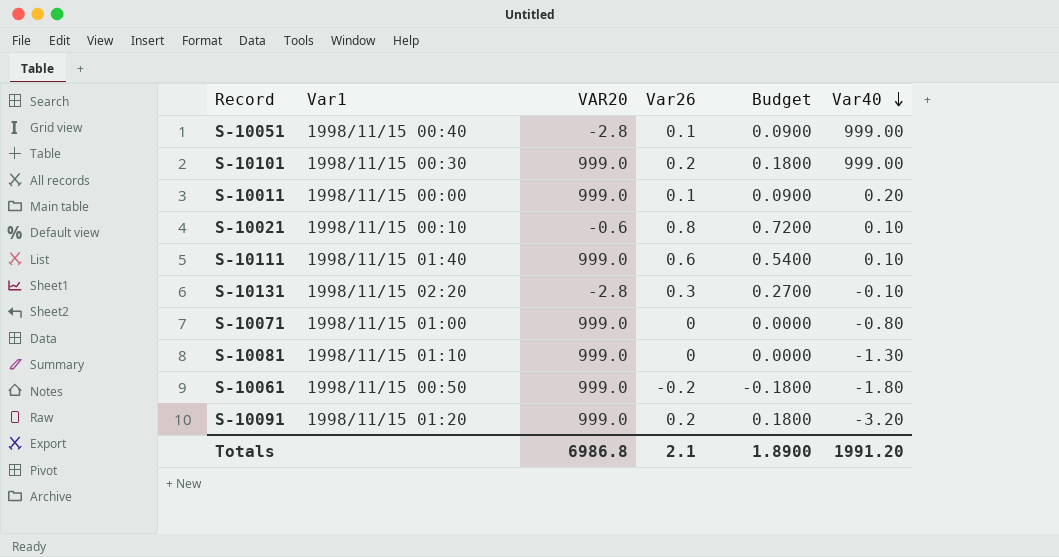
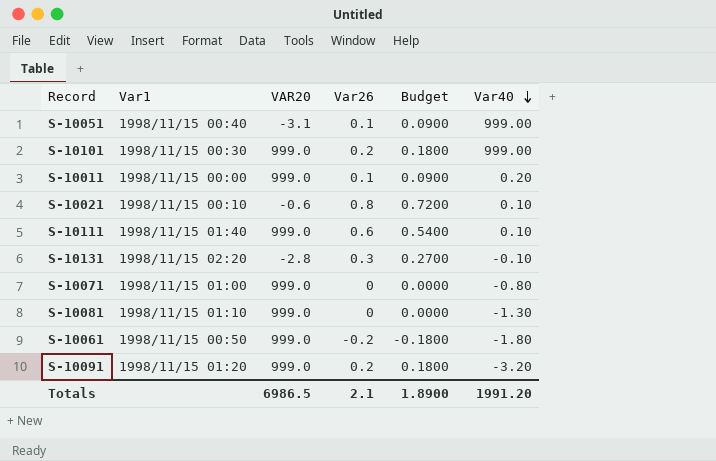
S-10051 | VAR20: -2.8 -> -3.1
Totals | VAR20: 6986.8 -> 6986.5

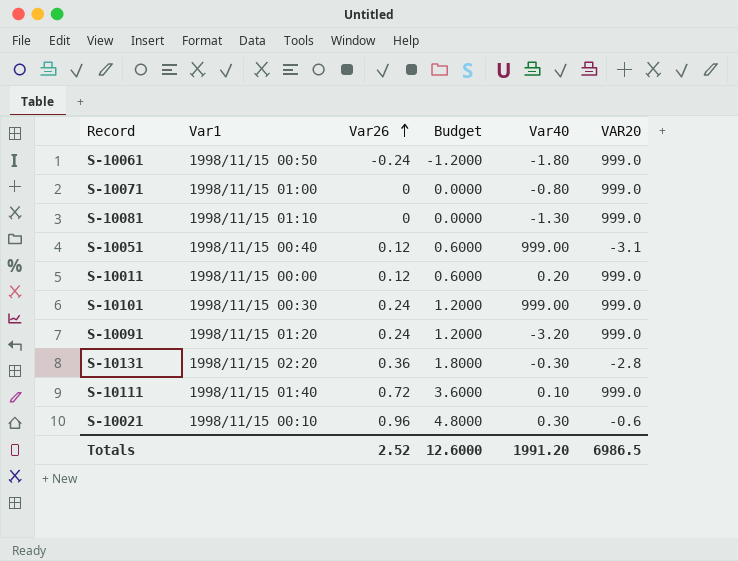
row order: Var40 descending -> Var26 ascending
column Budget | formula: [Var26] * 0.9 -> [Var26] * 5
column VAR20 | position: 3 -> 6
S-10061 | Var26: -0.2 -> -0.24
S-10051 | Var26: 0.1 -> 0.12
S-10011 | Var26: 0.1 -> 0.12
S-10101 | Var26: 0.2 -> 0.24
S-10091 | Var26: 0.2 -> 0.24
S-10131 | Var26: 0.3 -> 0.36
S-10131 | Var40: -0.10 -> -0.30
S-10111 | Var26: 0.6 -> 0.72
S-10021 | Var26: 0.8 -> 0.96
S-10021 | Var40: 0.10 -> 0.30
Totals | Var26: 2.1 -> 2.52
Totals | Budget: 1.8900 -> 12.6000

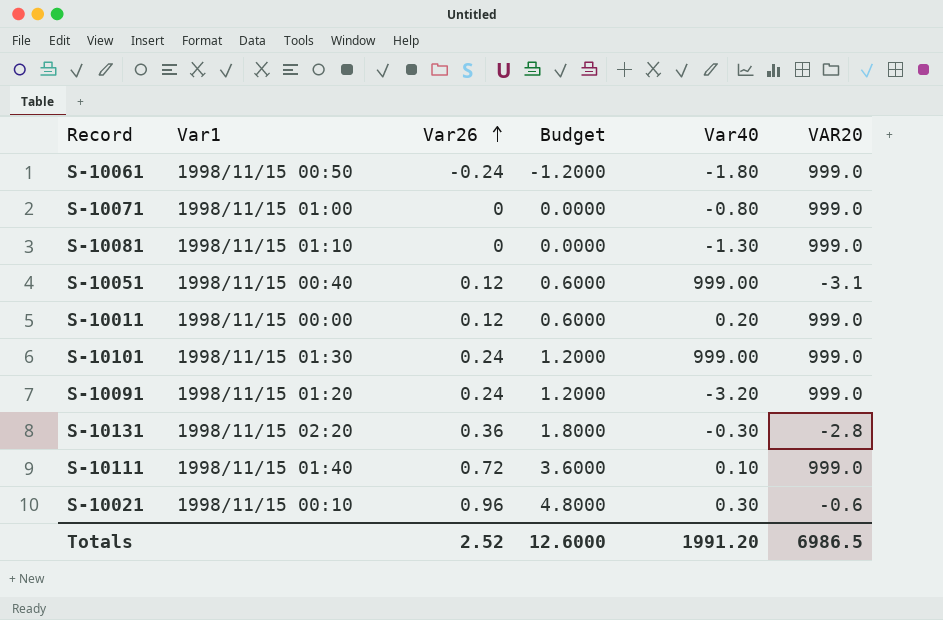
S-10101 | Var1: 1998/11/15 00:30 -> 1998/11/15 01:30

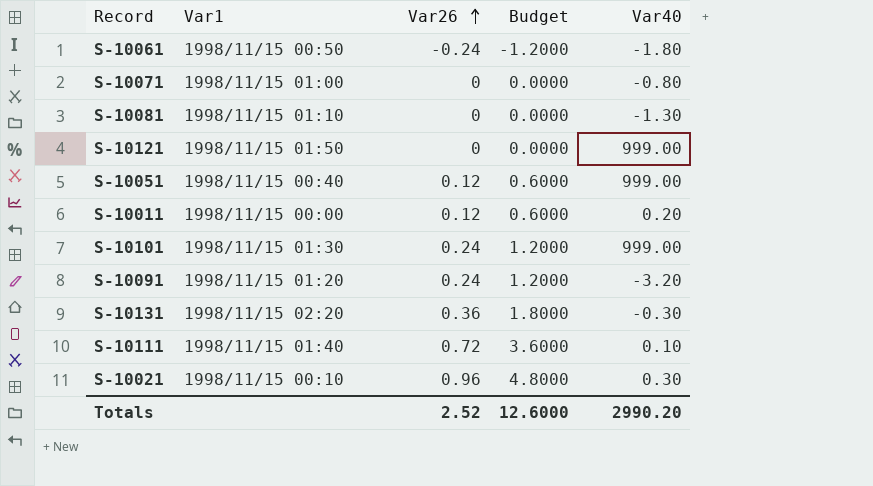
column VAR20 | position: 6 -> none
row S-10121: none -> 1998/11/15 01:50 | 0 | 0.0000 | 999.00
Totals | Var40: 1991.20 -> 2990.20

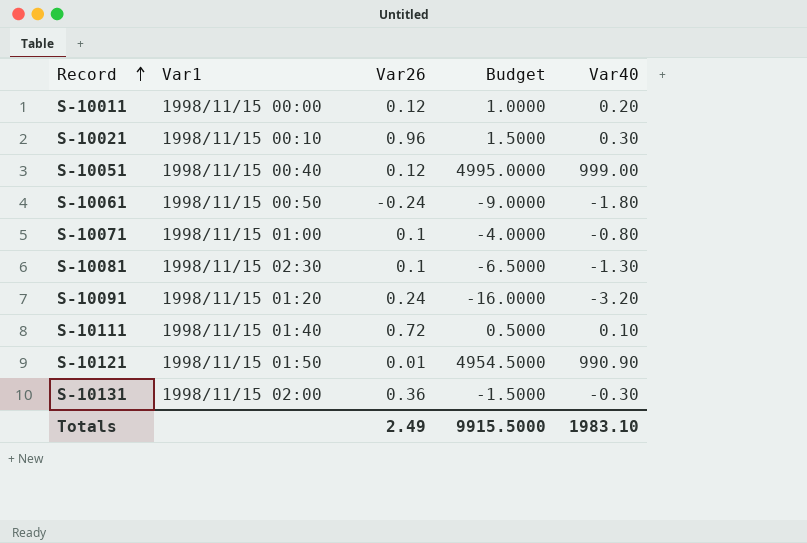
row order: Var26 ascending -> Record ascending
column Budget | formula: [Var26] * 5 -> [Var40] * 5
row S-10101: 1998/11/15 01:30 | 0.24 | 1.2000 | 999.00 -> none
S-10071 | Var26: 0 -> 0.1
S-10081 | Var1: 1998/11/15 01:10 -> 1998/11/15 02:30
S-10081 | Var26: 0 -> 0.1
S-10121 | Var26: 0 -> 0.01
S-10121 | Var40: 999.00 -> 990.90
S-10131 | Var1: 1998/11/15 02:20 -> 1998/11/15 02:00
Totals | Var26: 2.52 -> 2.49
Totals | Budget: 12.6000 -> 9915.5000
Totals | Var40: 2990.20 -> 1983.10

